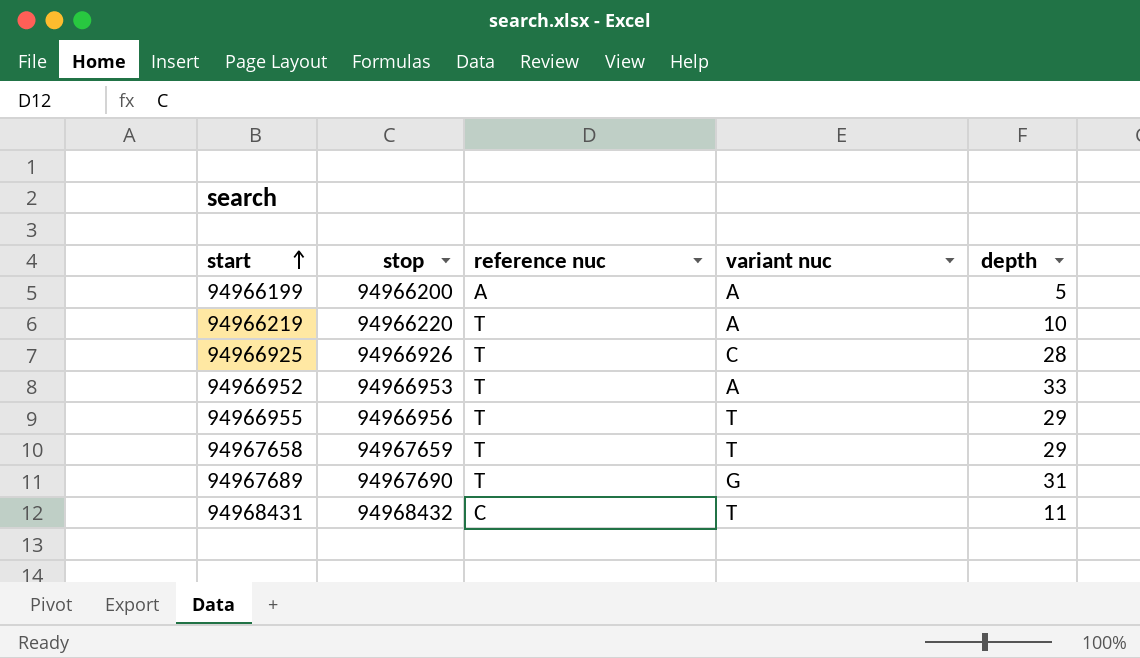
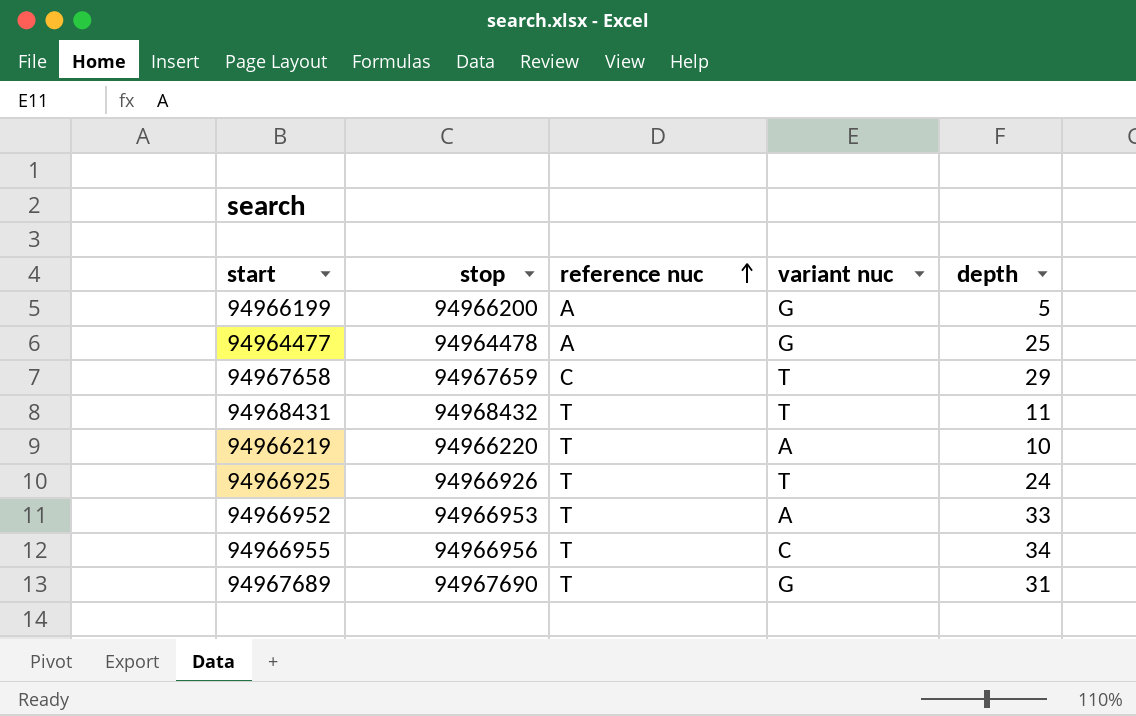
row order: start ascending -> reference nuc ascending
94966199 | variant nuc: A -> G
row 94964477: none -> 94964478 | A | G | 25
94967658 | reference nuc: T -> C
94968431 | reference nuc: C -> T
94966925 | variant nuc: C -> T
94966925 | depth: 28 -> 24
94966955 | variant nuc: T -> C
94966955 | depth: 29 -> 34

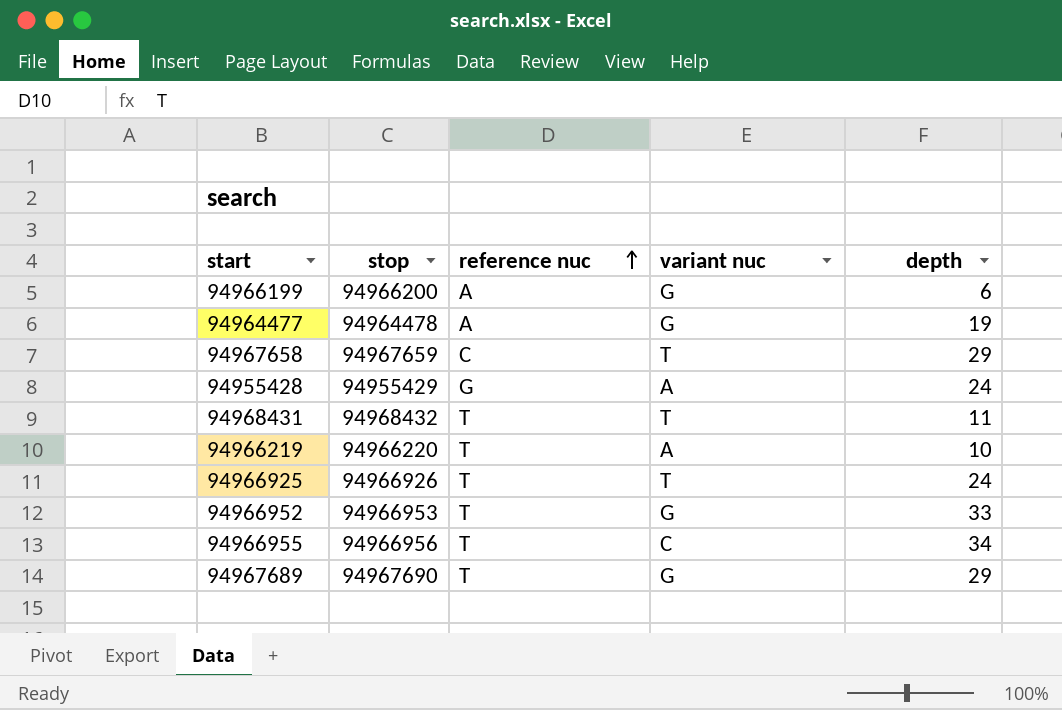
94966199 | depth: 5 -> 6
94964477 | depth: 25 -> 19
row 94955428: none -> 94955429 | G | A | 24
94966952 | variant nuc: A -> G
94967689 | depth: 31 -> 29

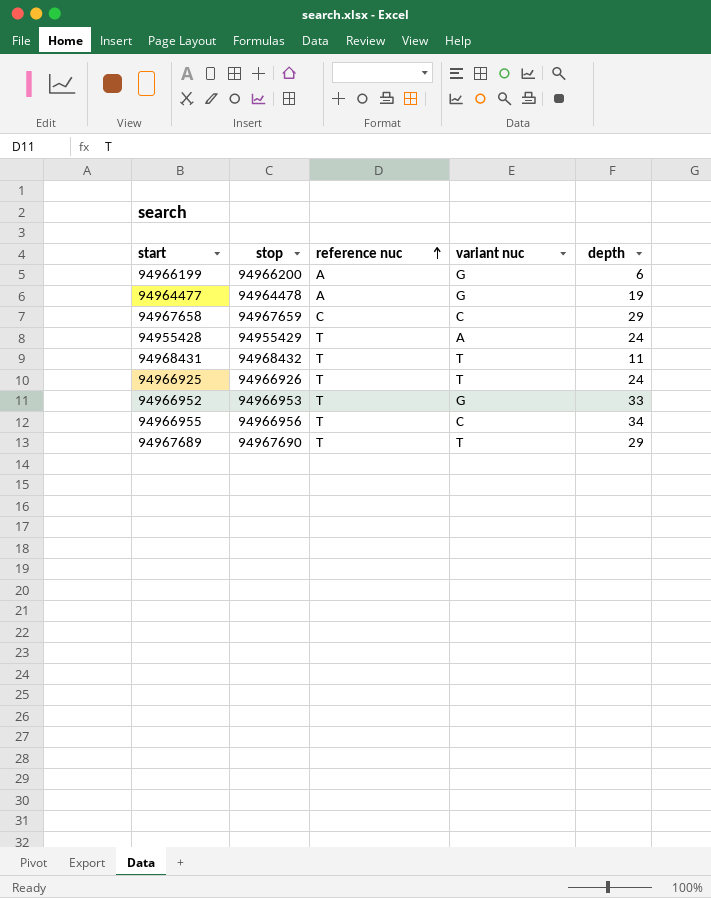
row 94966219: 94966220 | T | A | 10 -> none
94967658 | variant nuc: T -> C
94955428 | reference nuc: G -> T
94967689 | variant nuc: G -> T

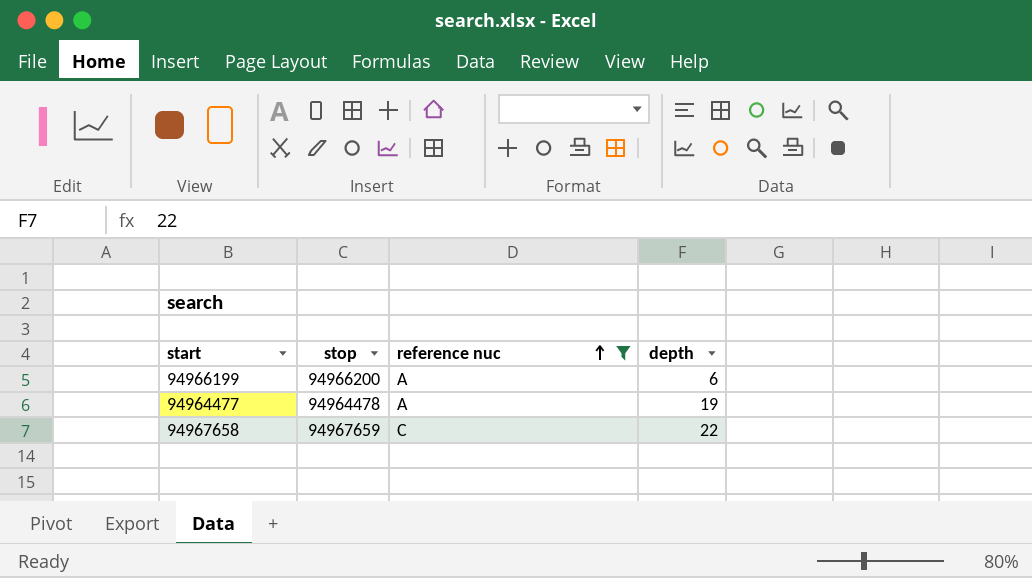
filter: none -> reference nuc != T
column variant nuc | position: 4 -> none
94967658 | depth: 29 -> 22

